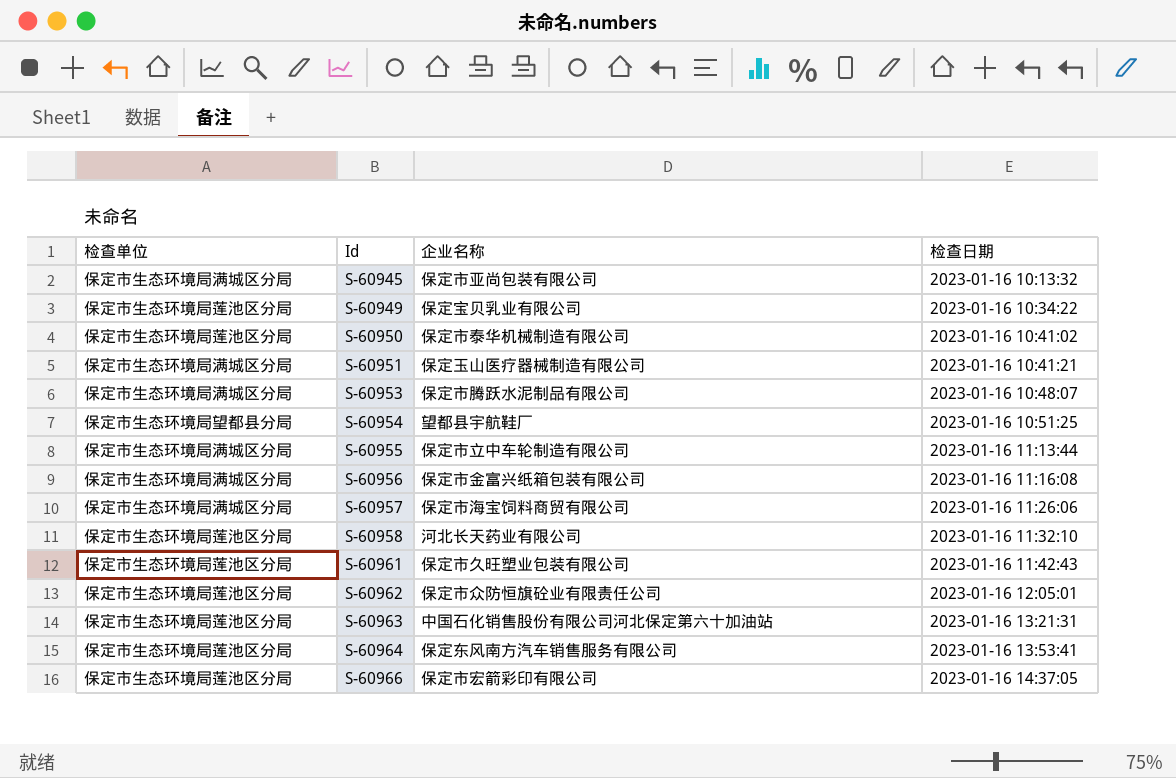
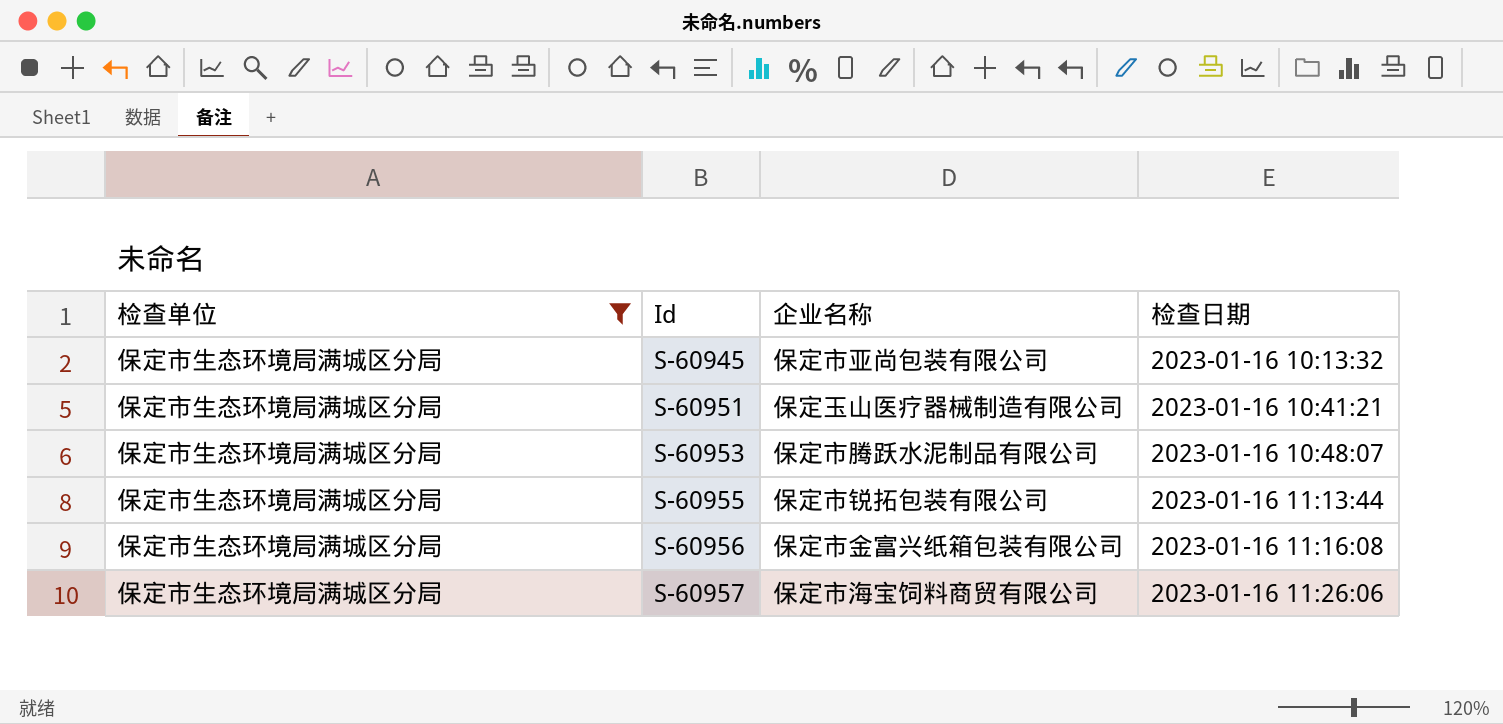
filter: none -> 检查单位 = 保定市生态环境局满城区分局
S-60955 | 企业名称: 保定市立中车轮制造有限公司 -> 保定市锐拓包装有限公司

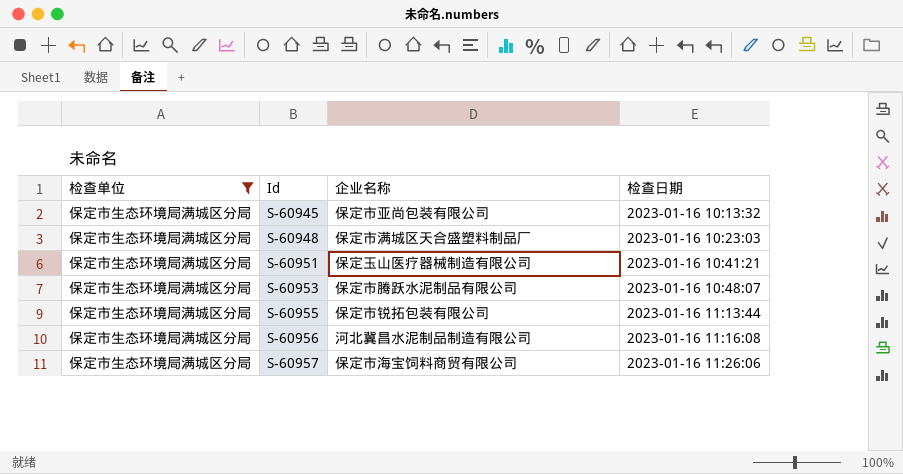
row S-60948: none -> 保定市生态环境局满城区分局 | 保定市满城区天合盛塑料制品厂 | 2023-01-16 10:23:03
S-60956 | 企业名称: 保定市金富兴纸箱包装有限公司 -> 河北冀昌水泥制品制造有限公司

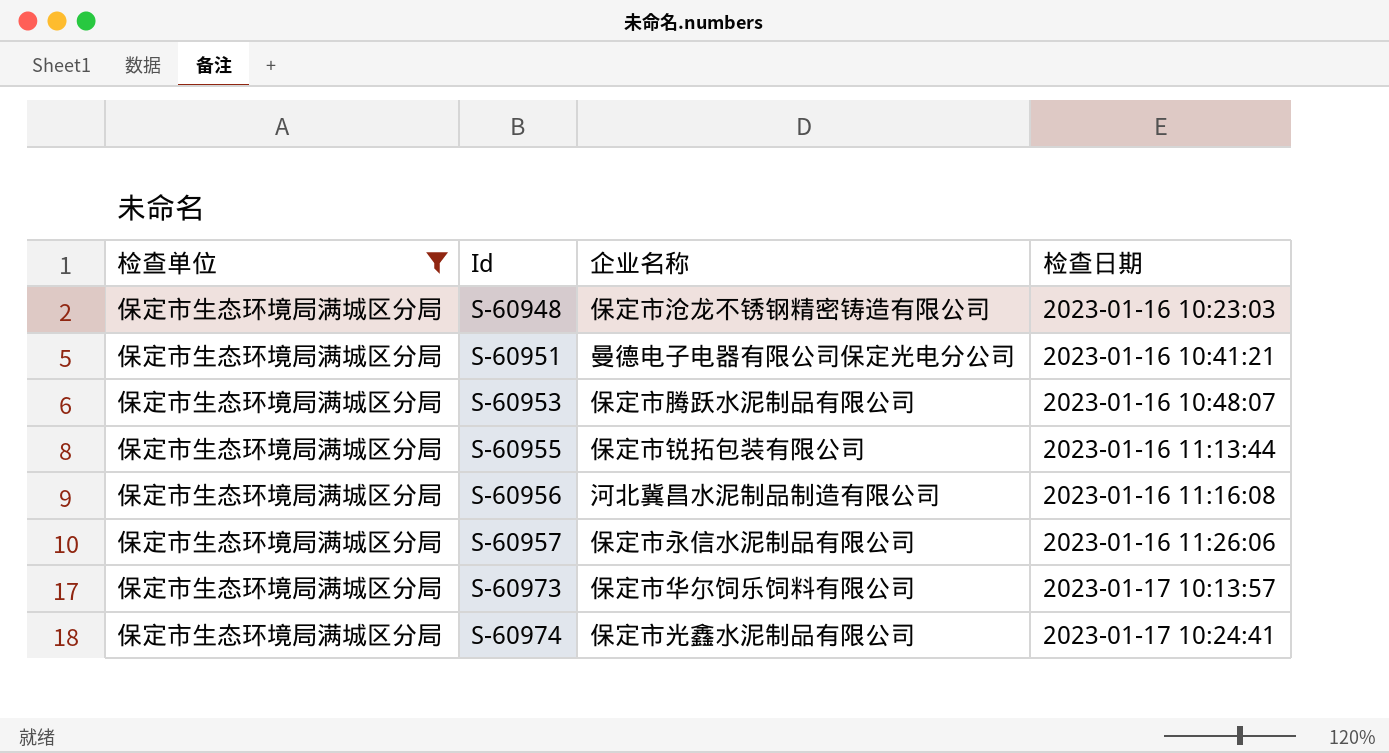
row S-60945: 保定市生态环境局满城区分局 | 保定市亚尚包装有限公司 | 2023-01-16 10:13:32 -> none
S-60948 | 企业名称: 保定市满城区天合盛塑料制品厂 -> 保定市沧龙不锈钢精密铸造有限公司
S-60951 | 企业名称: 保定玉山医疗器械制造有限公司 -> 曼德电子电器有限公司保定光电分公司
S-60957 | 企业名称: 保定市海宝饲料商贸有限公司 -> 保定市永信水泥制品有限公司
row S-60973: none -> 保定市生态环境局满城区分局 | 保定市华尔饲乐饲料有限公司 | 2023-01-17 10:13:57
row S-60974: none -> 保定市生态环境局满城区分局 | 保定市光鑫水泥制品有限公司 | 2023-01-17 10:24:41

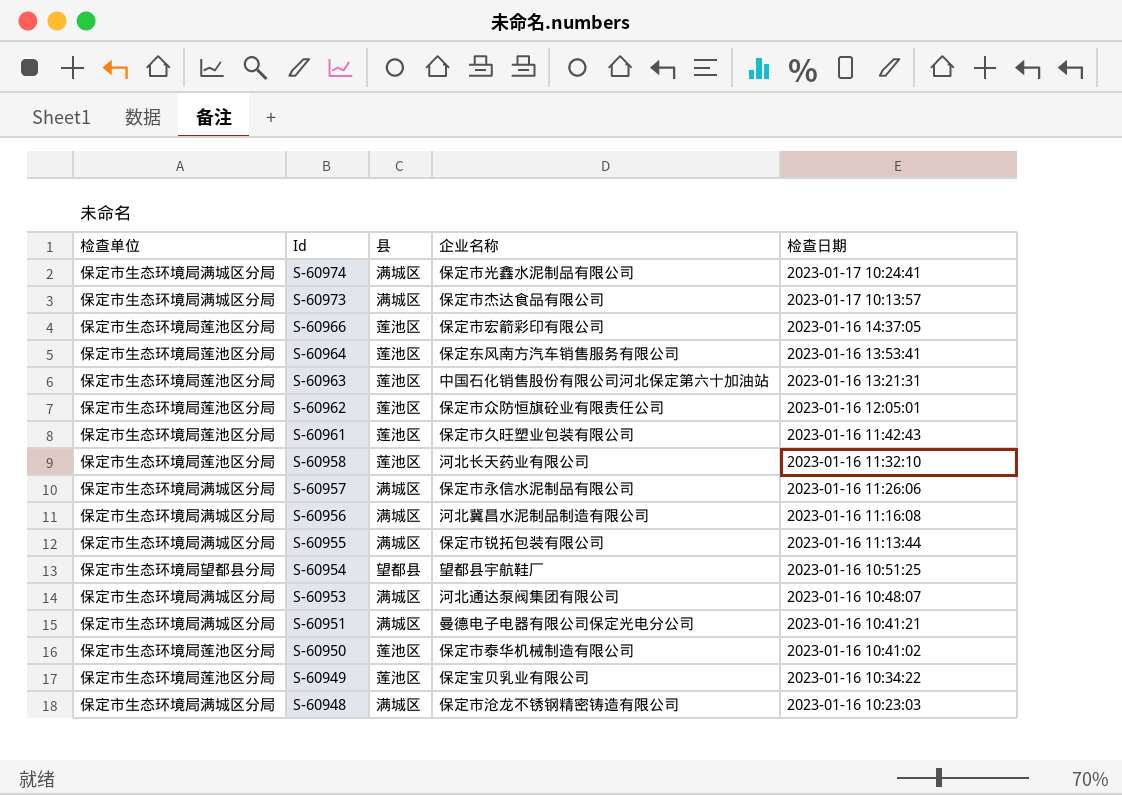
filter: 检查单位 = 保定市生态环境局满城区分局 -> none
row order: Id ascending -> Id descending
column 县 | position: none -> 3
S-60973 | 企业名称: 保定市华尔饲乐饲料有限公司 -> 保定市杰达食品有限公司
S-60953 | 企业名称: 保定市腾跃水泥制品有限公司 -> 河北通达泵阀集团有限公司

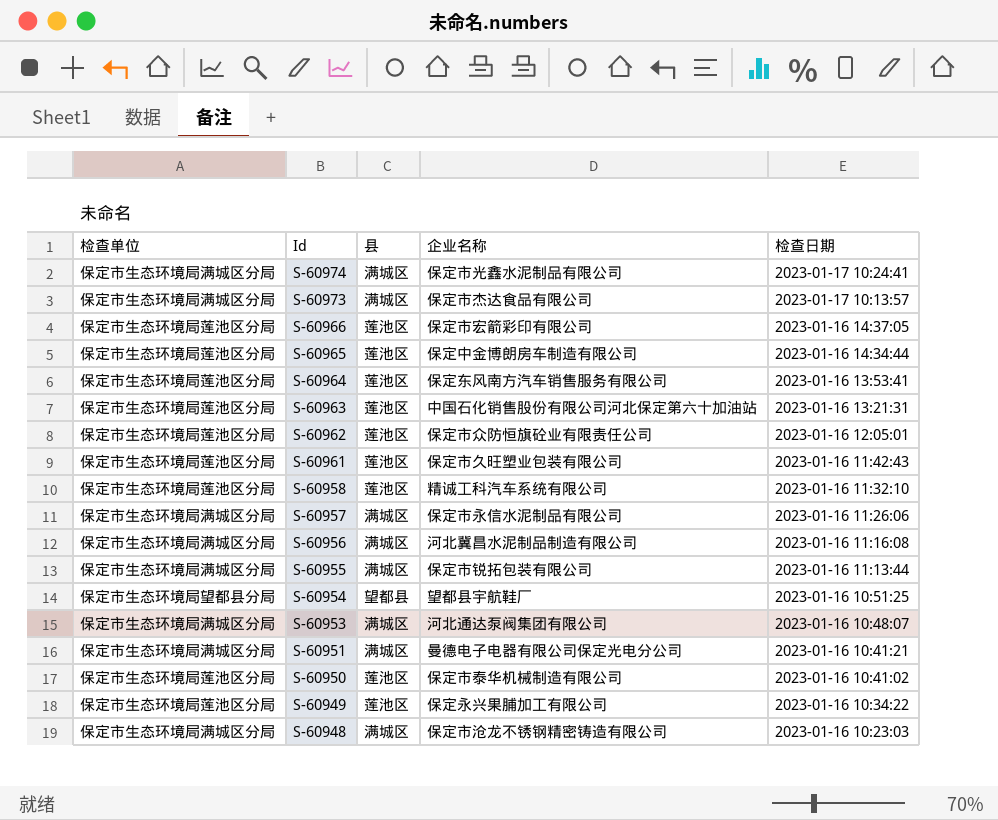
row S-60965: none -> 保定市生态环境局莲池区分局 | 莲池区 | 保定中金博朗房车制造有限公司 | 2023-01-16 14:34:44
S-60958 | 企业名称: 河北长天药业有限公司 -> 精诚工科汽车系统有限公司
S-60949 | 企业名称: 保定宝贝乳业有限公司 -> 保定永兴果脯加工有限公司

